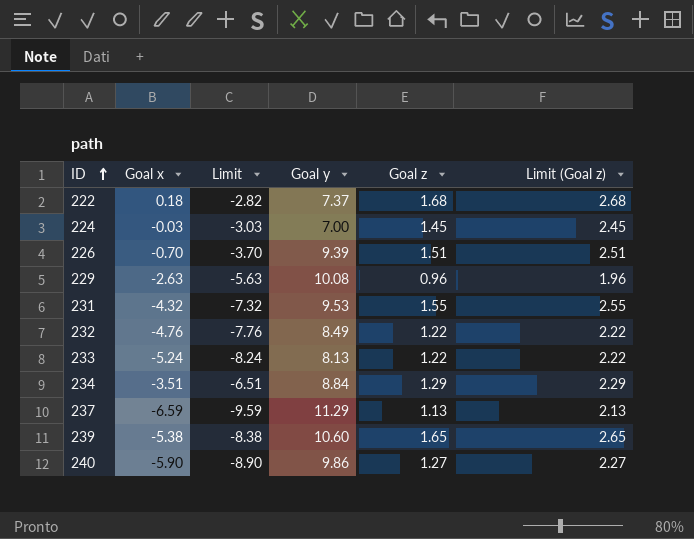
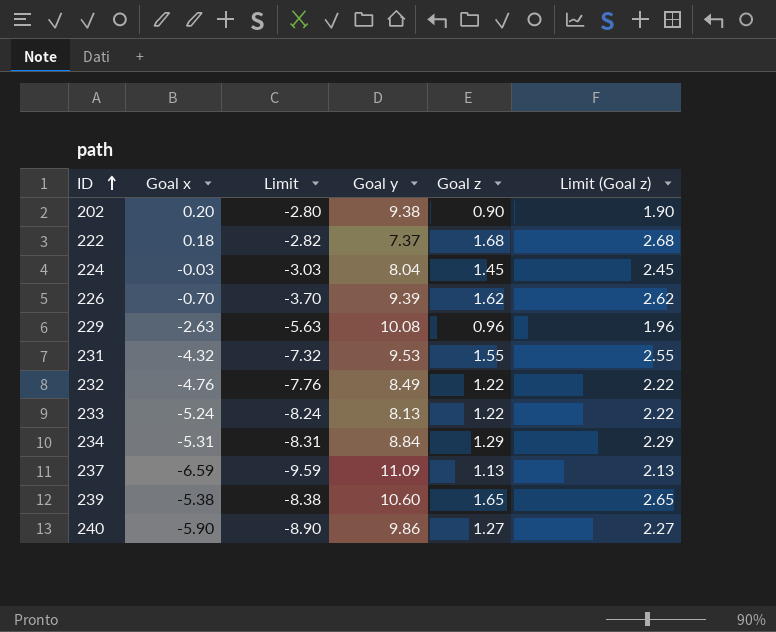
row 202: none -> 0.20 | -2.80 | 9.38 | 0.90 | 1.90
224 | Goal y: 7.00 -> 8.04
226 | Goal z: 1.51 -> 1.62
226 | Limit (Goal z): 2.51 -> 2.62
234 | Goal x: -3.51 -> -5.31
234 | Limit: -6.51 -> -8.31
237 | Goal y: 11.29 -> 11.09

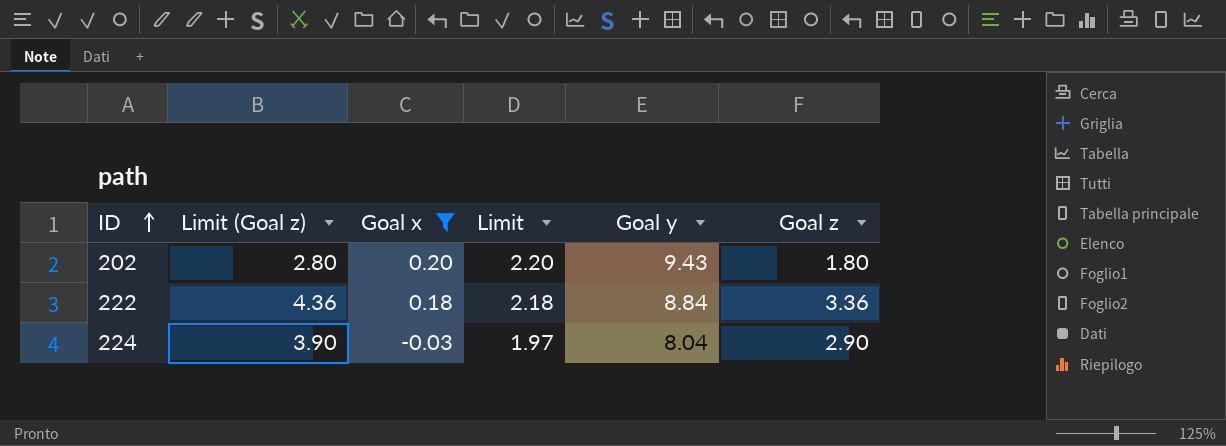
filter: none -> Goal x >= -0.03
column Limit (Goal z) | position: 6 -> 2
column Limit | formula: [Goal x] - 3 -> [Goal x] + 2
202 | Limit (Goal z): 1.90 -> 2.80
202 | Goal y: 9.38 -> 9.43
202 | Goal z: 0.90 -> 1.80
222 | Limit (Goal z): 2.68 -> 4.36
222 | Goal y: 7.37 -> 8.84
222 | Goal z: 1.68 -> 3.36
224 | Limit (Goal z): 2.45 -> 3.90
224 | Goal z: 1.45 -> 2.90

